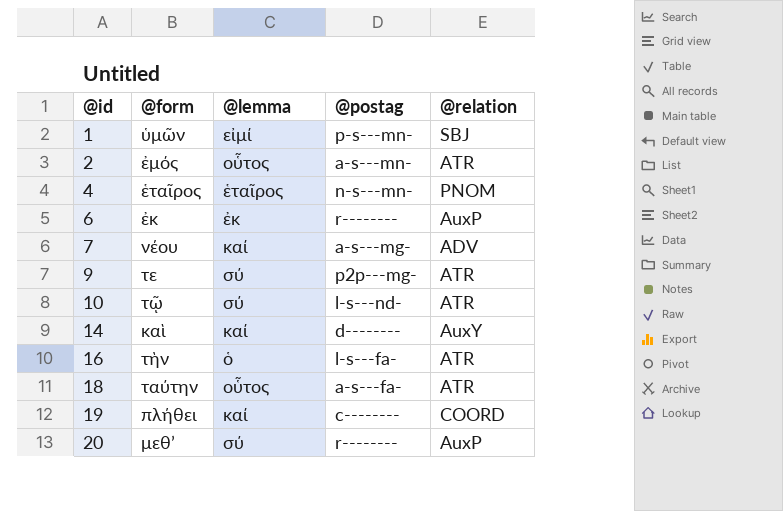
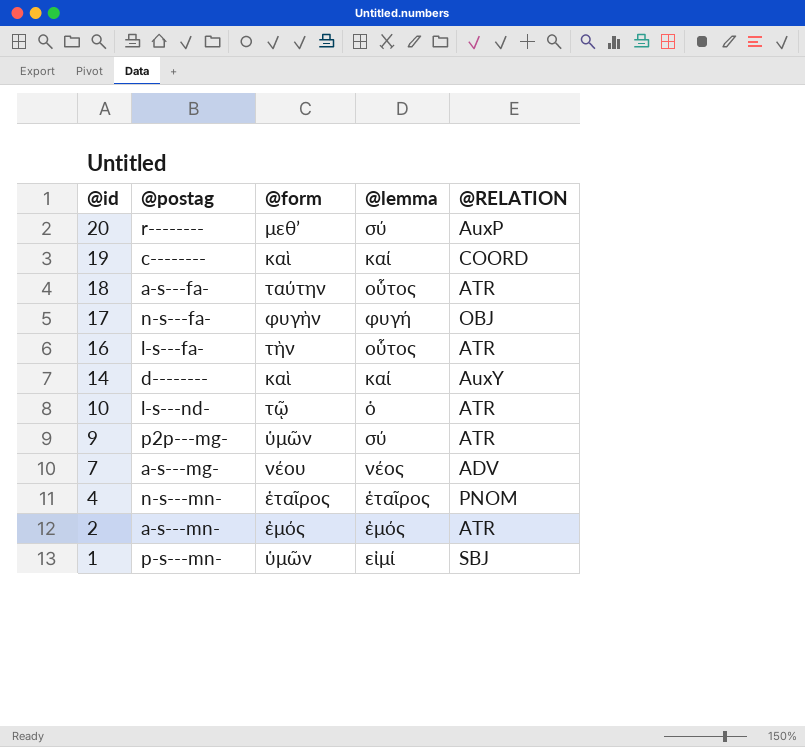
row order: @id ascending -> @id descending
column @postag | position: 4 -> 2
column name: @relation -> @RELATION
row 6: ἐκ | ἐκ | r-------- | AuxP -> none
19 | @form: πλήθει -> καὶ
row 17: none -> n-s---fa- | φυγὴν | φυγή | OBJ
16 | @lemma: ὁ -> οὗτος
10 | @lemma: σύ -> ὁ
9 | @form: τε -> ὑμῶν
7 | @lemma: καί -> νέος
2 | @lemma: οὗτος -> ἐμός

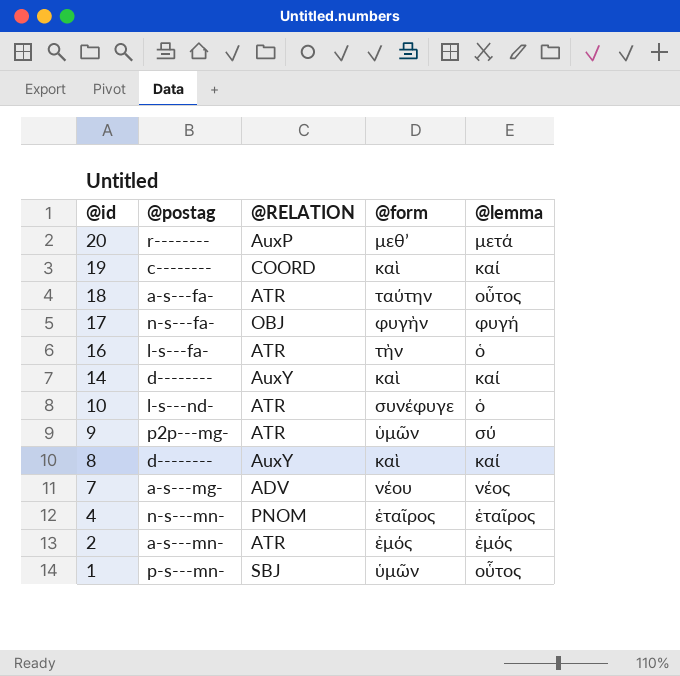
column @RELATION | position: 5 -> 3
20 | @lemma: σύ -> μετά
16 | @lemma: οὗτος -> ὁ
10 | @form: τῷ -> συνέφυγε
row 8: none -> d-------- | AuxY | καὶ | καί
1 | @lemma: εἰμί -> οὗτος

